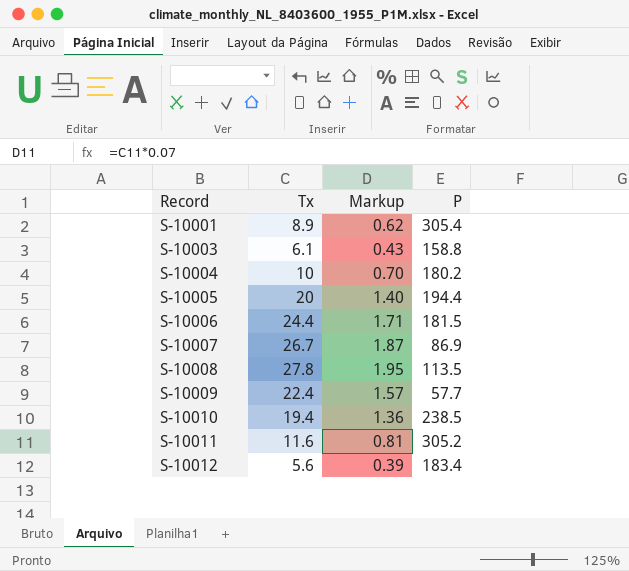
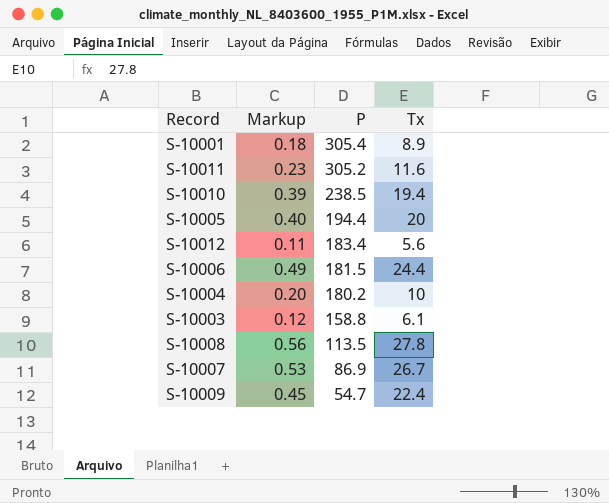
row order: Record ascending -> P descending
column Markup | formula: [Tx] * 0.07 -> [Tx] * 0.02
column Tx | position: 2 -> 4
S-10009 | P: 57.7 -> 54.7

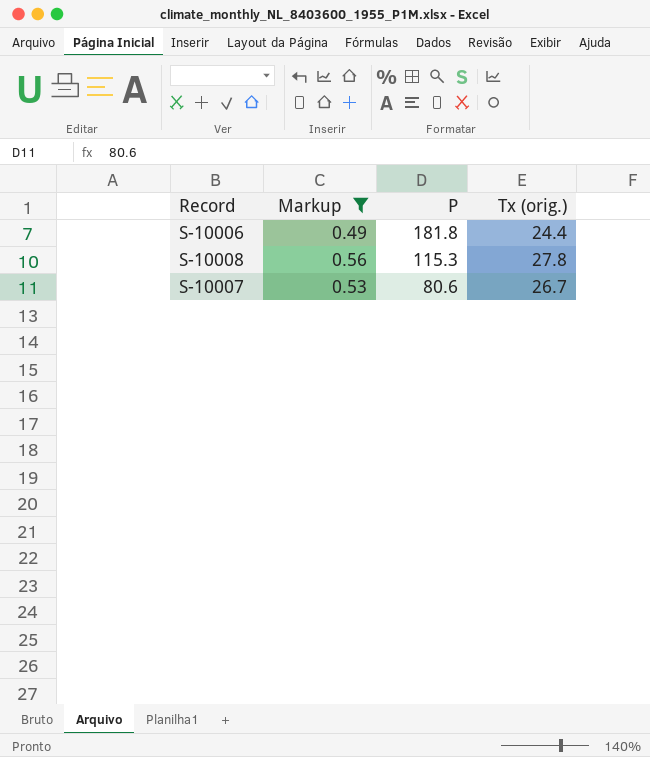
filter: none -> Markup >= 0.49
column name: Tx -> Tx (orig.)
S-10006 | P: 181.5 -> 181.8
S-10008 | P: 113.5 -> 115.3
S-10007 | P: 86.9 -> 80.6

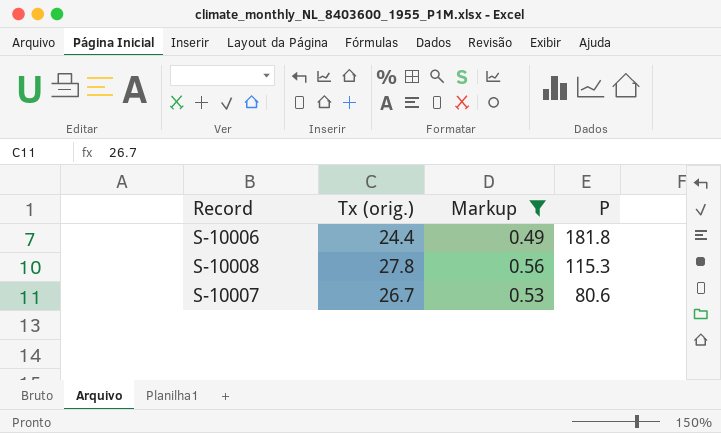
column Tx (orig.) | position: 4 -> 2

